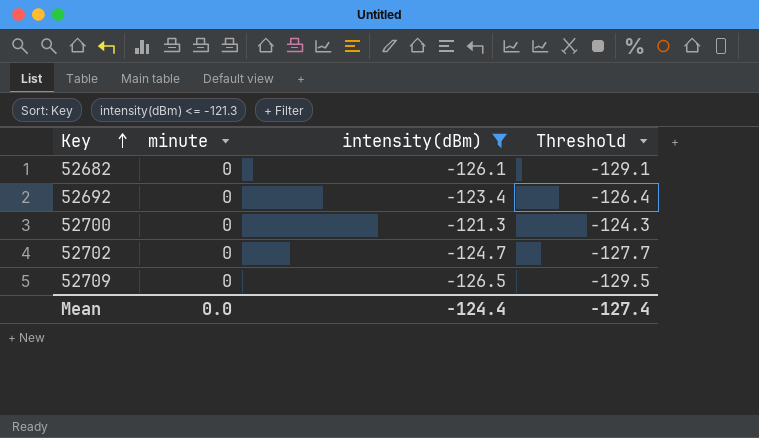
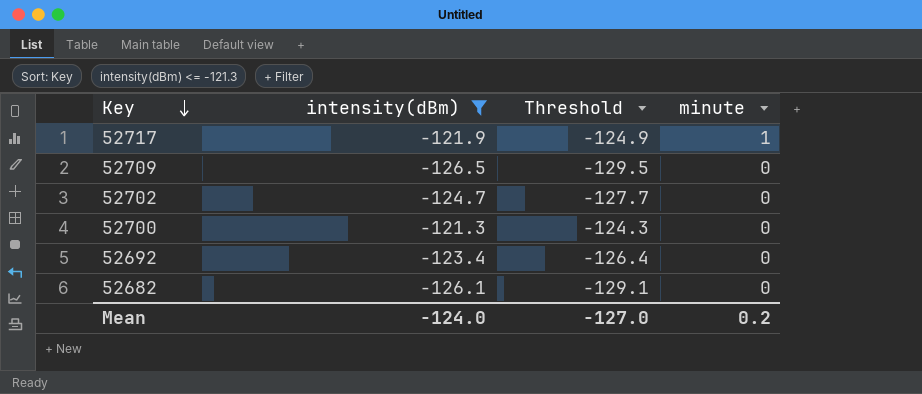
row order: Key ascending -> Key descending
column minute | position: 2 -> 4
row 52717: none -> -121.9 | -124.9 | 1
Mean | intensity(dBm): -124.4 -> -124.0
Mean | Threshold: -127.4 -> -127.0
Mean | minute: 0.0 -> 0.2

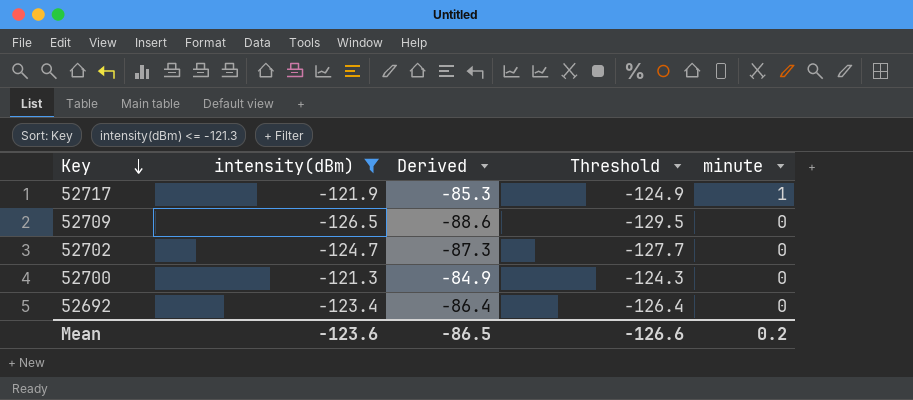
column Derived | formula: none -> [intensity(dBm)] * 0.7
row 52682: -126.1 | -129.1 | 0 -> none
Mean | intensity(dBm): -124.0 -> -123.6
Mean | Threshold: -127.0 -> -126.6

